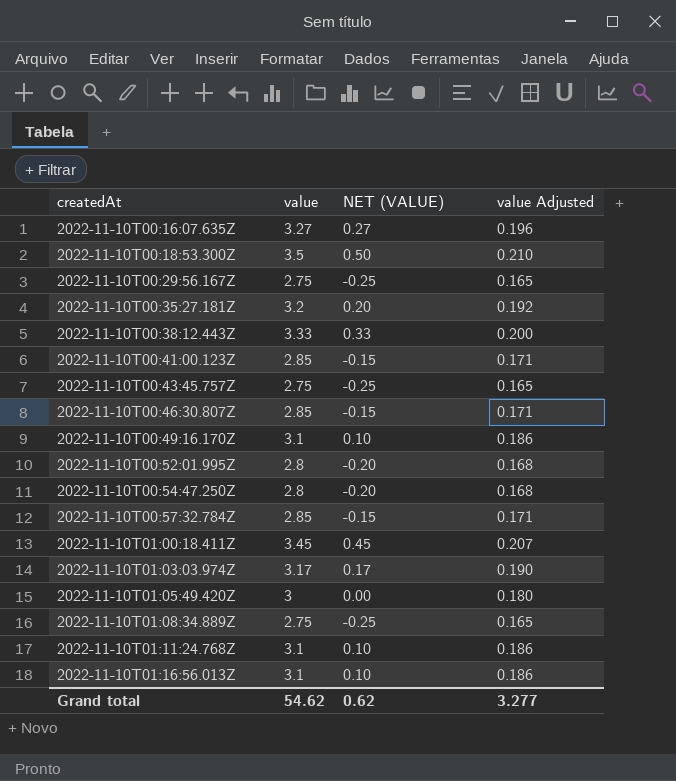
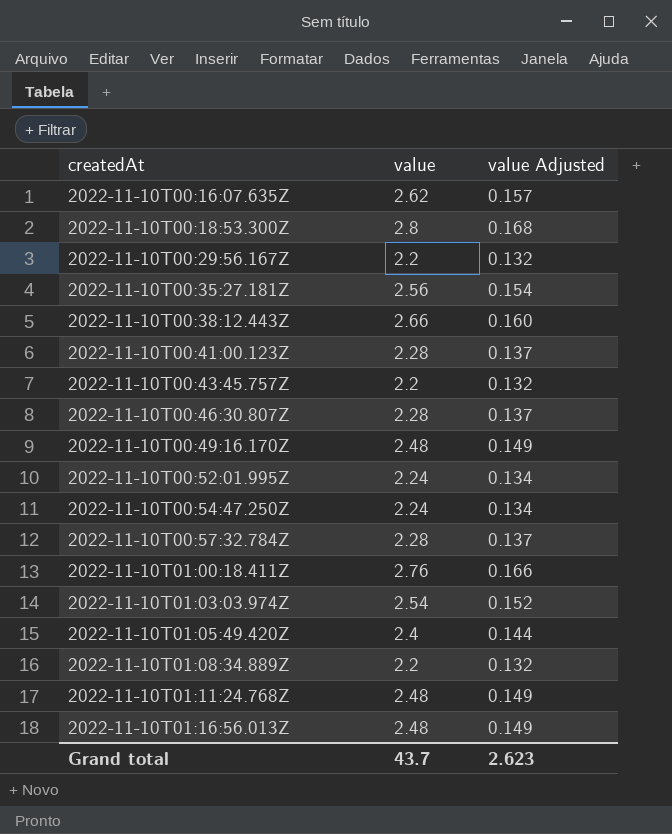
column NET (VALUE) | formula: [value] - 3 -> none
2022-11-10T00:16:07.635Z | value: 3.27 -> 2.62
2022-11-10T00:16:07.635Z | value Adjusted: 0.196 -> 0.157
2022-11-10T00:18:53.300Z | value: 3.5 -> 2.8
2022-11-10T00:18:53.300Z | value Adjusted: 0.210 -> 0.168
2022-11-10T00:29:56.167Z | value: 2.75 -> 2.2
2022-11-10T00:29:56.167Z | value Adjusted: 0.165 -> 0.132
2022-11-10T00:35:27.181Z | value: 3.2 -> 2.56
2022-11-10T00:35:27.181Z | value Adjusted: 0.192 -> 0.154
2022-11-10T00:38:12.443Z | value: 3.33 -> 2.66
2022-11-10T00:38:12.443Z | value Adjusted: 0.200 -> 0.160
2022-11-10T00:41:00.123Z | value: 2.85 -> 2.28
2022-11-10T00:41:00.123Z | value Adjusted: 0.171 -> 0.137
2022-11-10T00:43:45.757Z | value: 2.75 -> 2.2
2022-11-10T00:43:45.757Z | value Adjusted: 0.165 -> 0.132
2022-11-10T00:46:30.807Z | value: 2.85 -> 2.28
2022-11-10T00:46:30.807Z | value Adjusted: 0.171 -> 0.137
2022-11-10T00:49:16.170Z | value: 3.1 -> 2.48
2022-11-10T00:49:16.170Z | value Adjusted: 0.186 -> 0.149
2022-11-10T00:52:01.995Z | value: 2.8 -> 2.24
2022-11-10T00:52:01.995Z | value Adjusted: 0.168 -> 0.134
2022-11-10T00:54:47.250Z | value: 2.8 -> 2.24
2022-11-10T00:54:47.250Z | value Adjusted: 0.168 -> 0.134
2022-11-10T00:57:32.784Z | value: 2.85 -> 2.28
2022-11-10T00:57:32.784Z | value Adjusted: 0.171 -> 0.137
2022-11-10T01:00:18.411Z | value: 3.45 -> 2.76
2022-11-10T01:00:18.411Z | value Adjusted: 0.207 -> 0.166
2022-11-10T01:03:03.974Z | value: 3.17 -> 2.54
2022-11-10T01:03:03.974Z | value Adjusted: 0.190 -> 0.152
2022-11-10T01:05:49.420Z | value: 3 -> 2.4
2022-11-10T01:05:49.420Z | value Adjusted: 0.180 -> 0.144
2022-11-10T01:08:34.889Z | value: 2.75 -> 2.2
2022-11-10T01:08:34.889Z | value Adjusted: 0.165 -> 0.132
2022-11-10T01:11:24.768Z | value: 3.1 -> 2.48
2022-11-10T01:11:24.768Z | value Adjusted: 0.186 -> 0.149
2022-11-10T01:16:56.013Z | value: 3.1 -> 2.48
2022-11-10T01:16:56.013Z | value Adjusted: 0.186 -> 0.149
Grand total | value: 54.62 -> 43.7
Grand total | value Adjusted: 3.277 -> 2.623

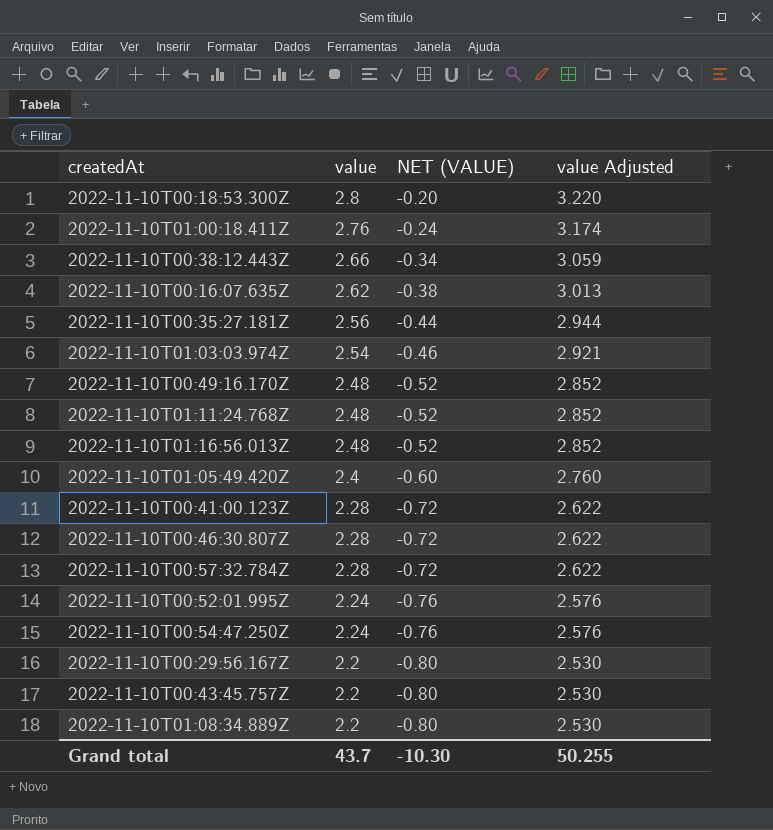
row order: createdAt ascending -> value descending
column NET (VALUE) | formula: none -> [value] - 3
column value Adjusted | formula: [value] * 0.06 -> [value] * 1.15
Grand total | value Adjusted: 2.623 -> 50.255

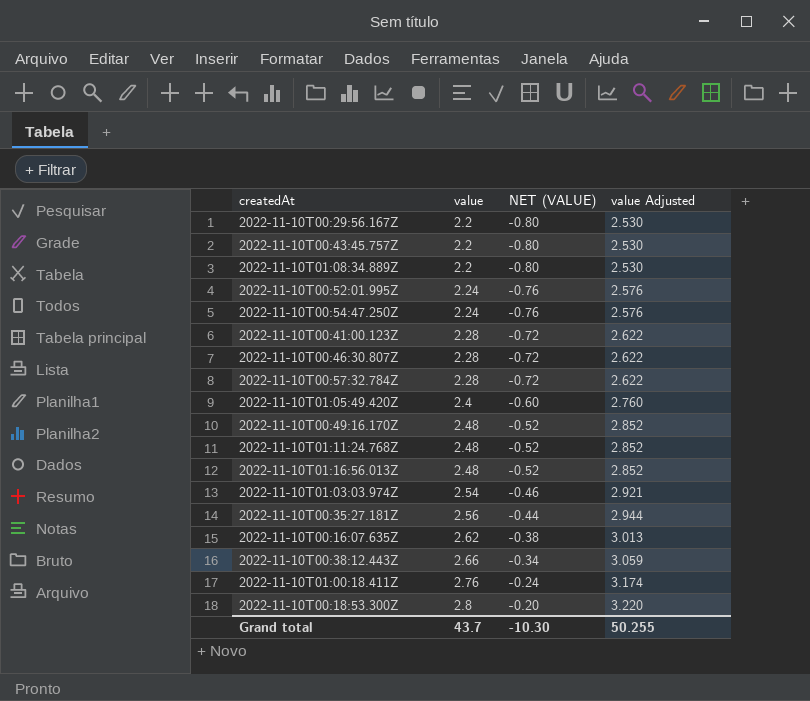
row order: value descending -> value ascending

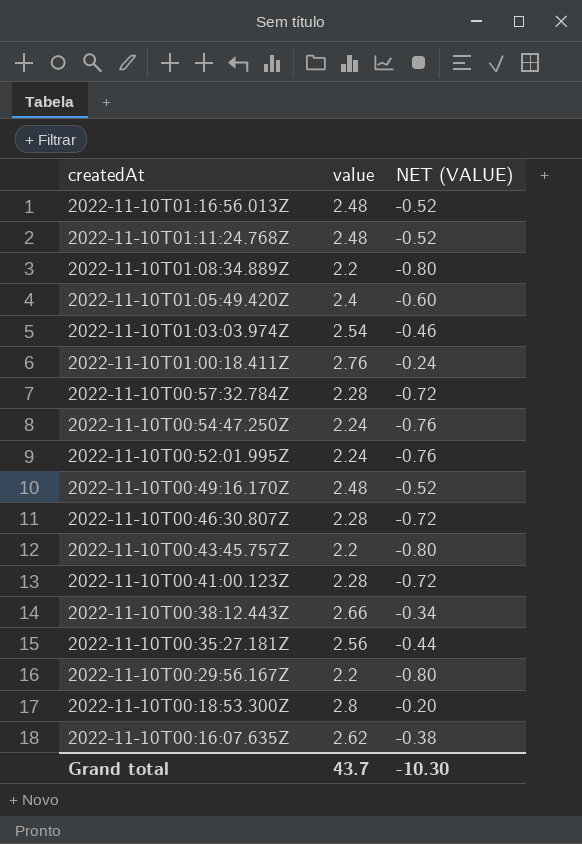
row order: value ascending -> createdAt descending
column value Adjusted | formula: [value] * 1.15 -> none

